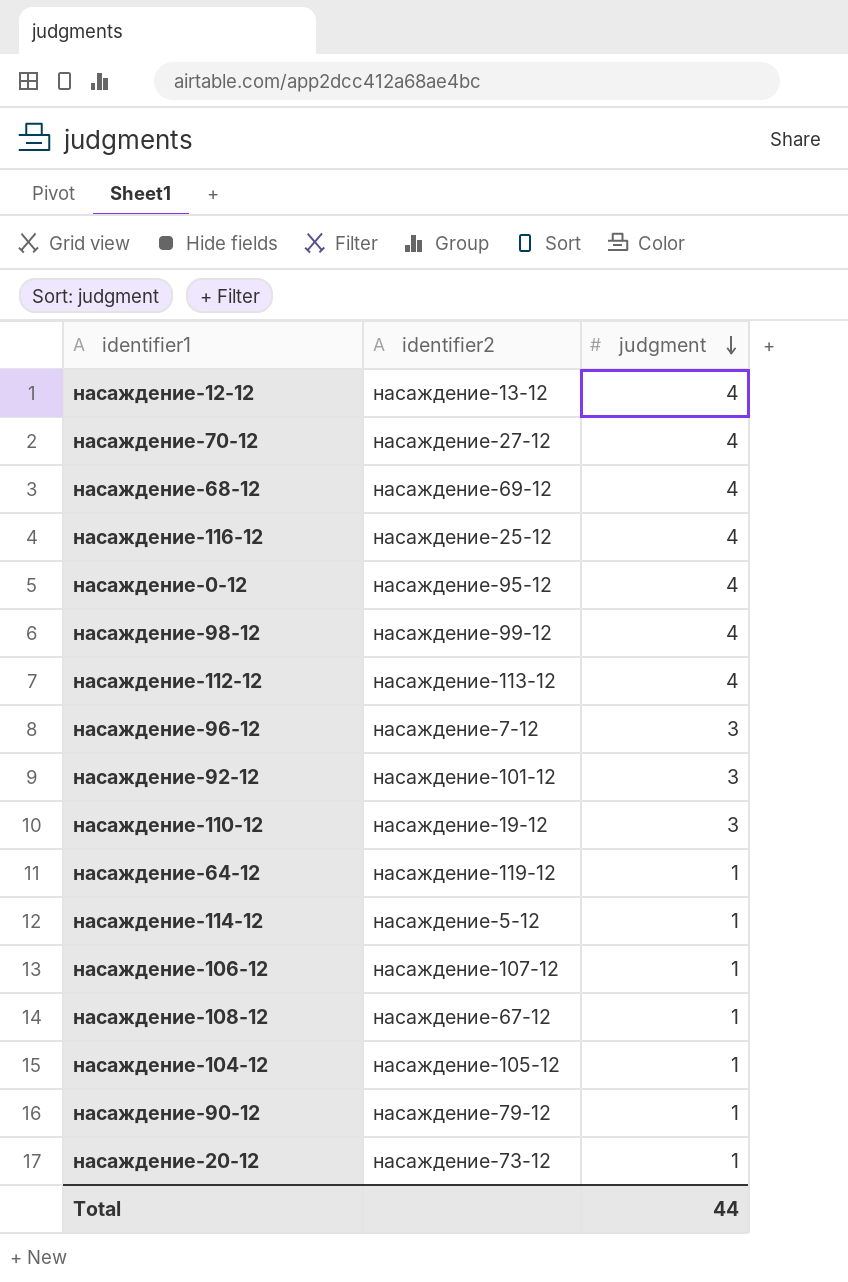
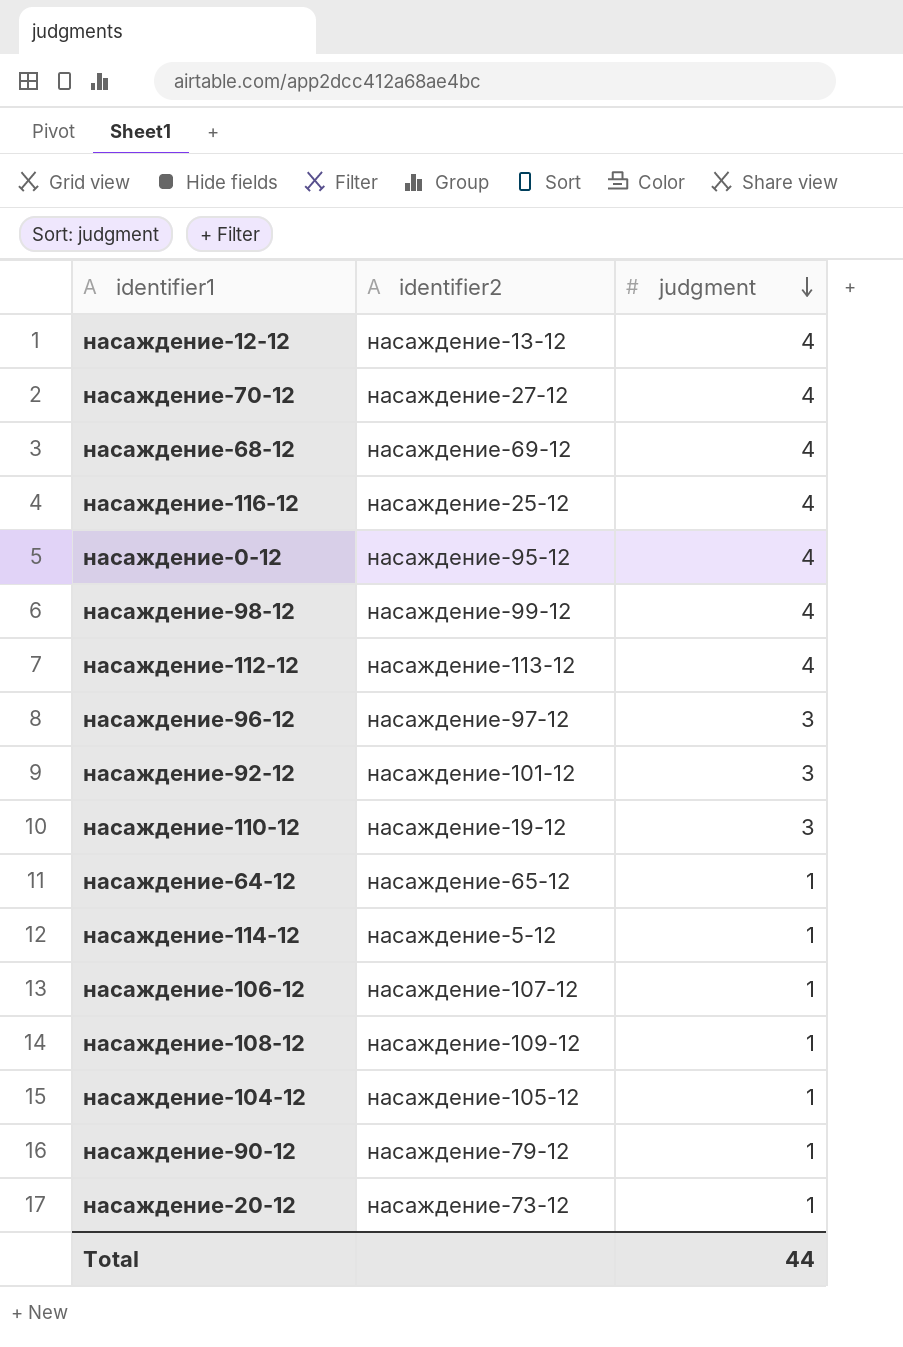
насаждение-96-12 | identifier2: насаждение-7-12 -> насаждение-97-12
насаждение-64-12 | identifier2: насаждение-119-12 -> насаждение-65-12
насаждение-108-12 | identifier2: насаждение-67-12 -> насаждение-109-12

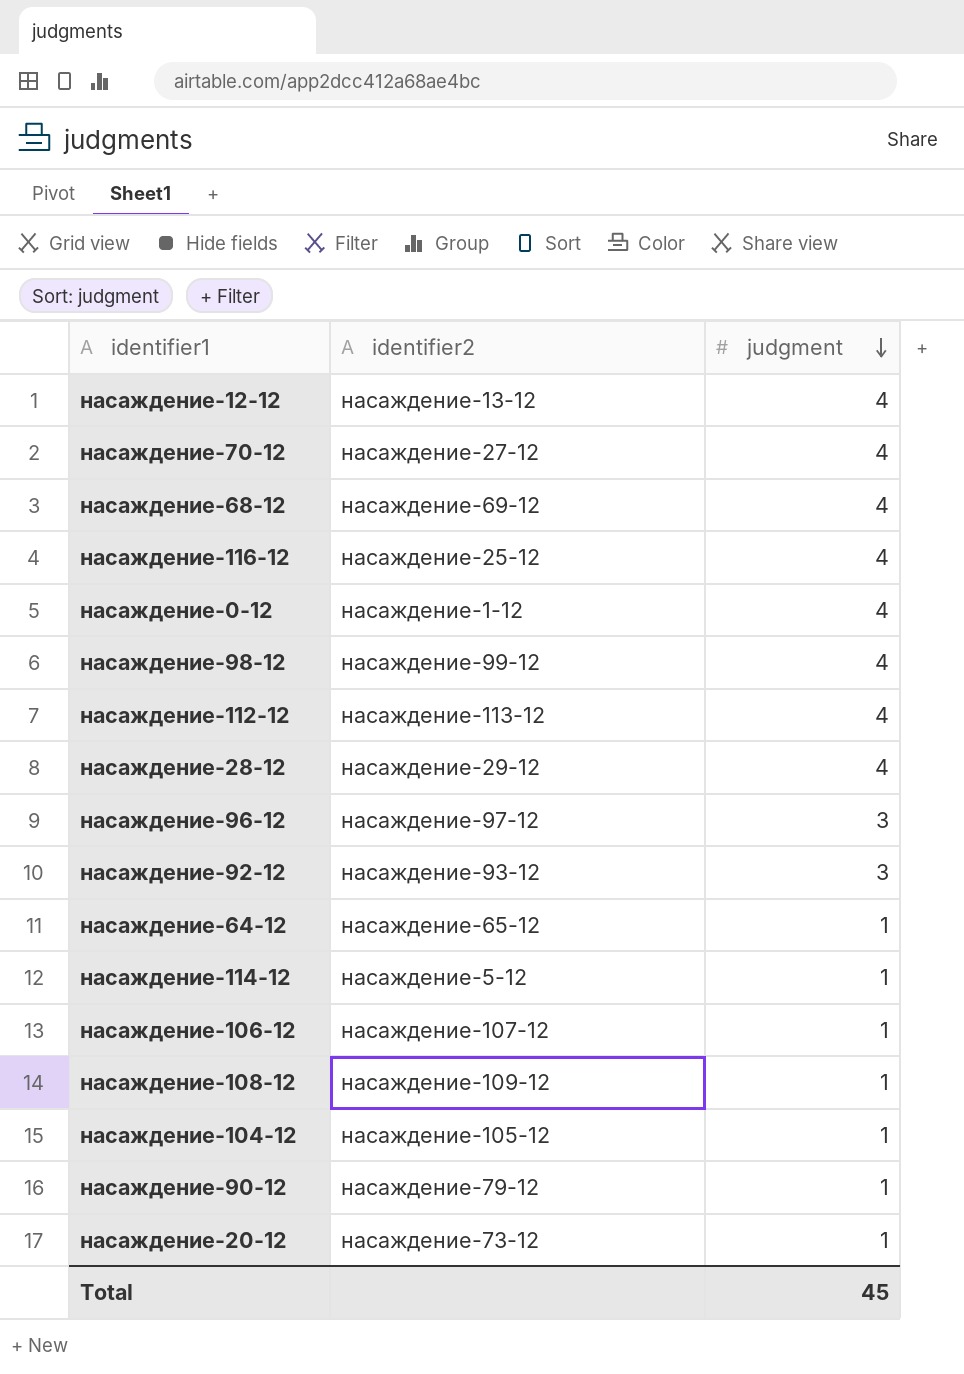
row насаждение-110-12: насаждение-19-12 | 3 -> none
насаждение-0-12 | identifier2: насаждение-95-12 -> насаждение-1-12
row насаждение-28-12: none -> насаждение-29-12 | 4
насаждение-92-12 | identifier2: насаждение-101-12 -> насаждение-93-12
Total | judgment: 44 -> 45

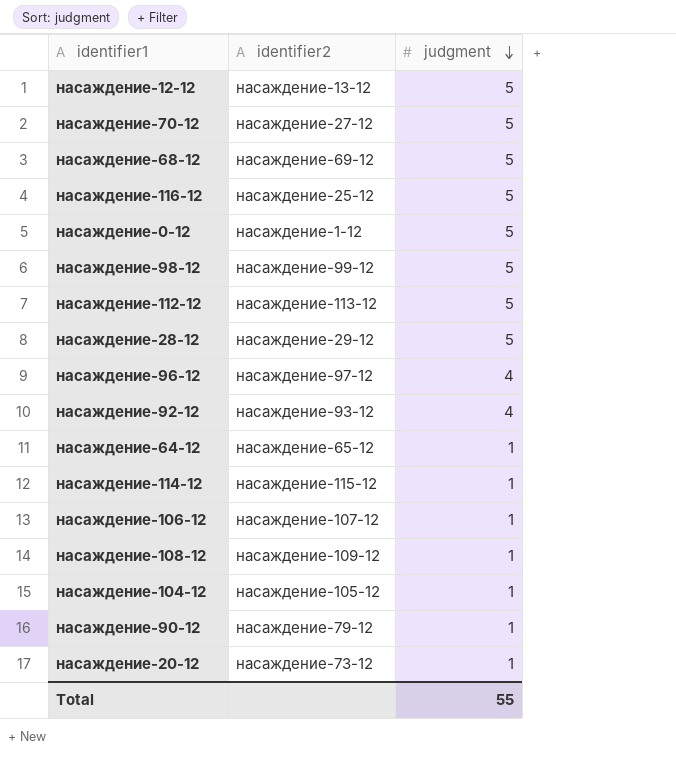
насаждение-12-12 | judgment: 4 -> 5
насаждение-70-12 | judgment: 4 -> 5
насаждение-68-12 | judgment: 4 -> 5
насаждение-116-12 | judgment: 4 -> 5
насаждение-0-12 | judgment: 4 -> 5
насаждение-98-12 | judgment: 4 -> 5
насаждение-112-12 | judgment: 4 -> 5
насаждение-28-12 | judgment: 4 -> 5
насаждение-96-12 | judgment: 3 -> 4
насаждение-92-12 | judgment: 3 -> 4
насаждение-114-12 | identifier2: насаждение-5-12 -> насаждение-115-12
Total | judgment: 45 -> 55

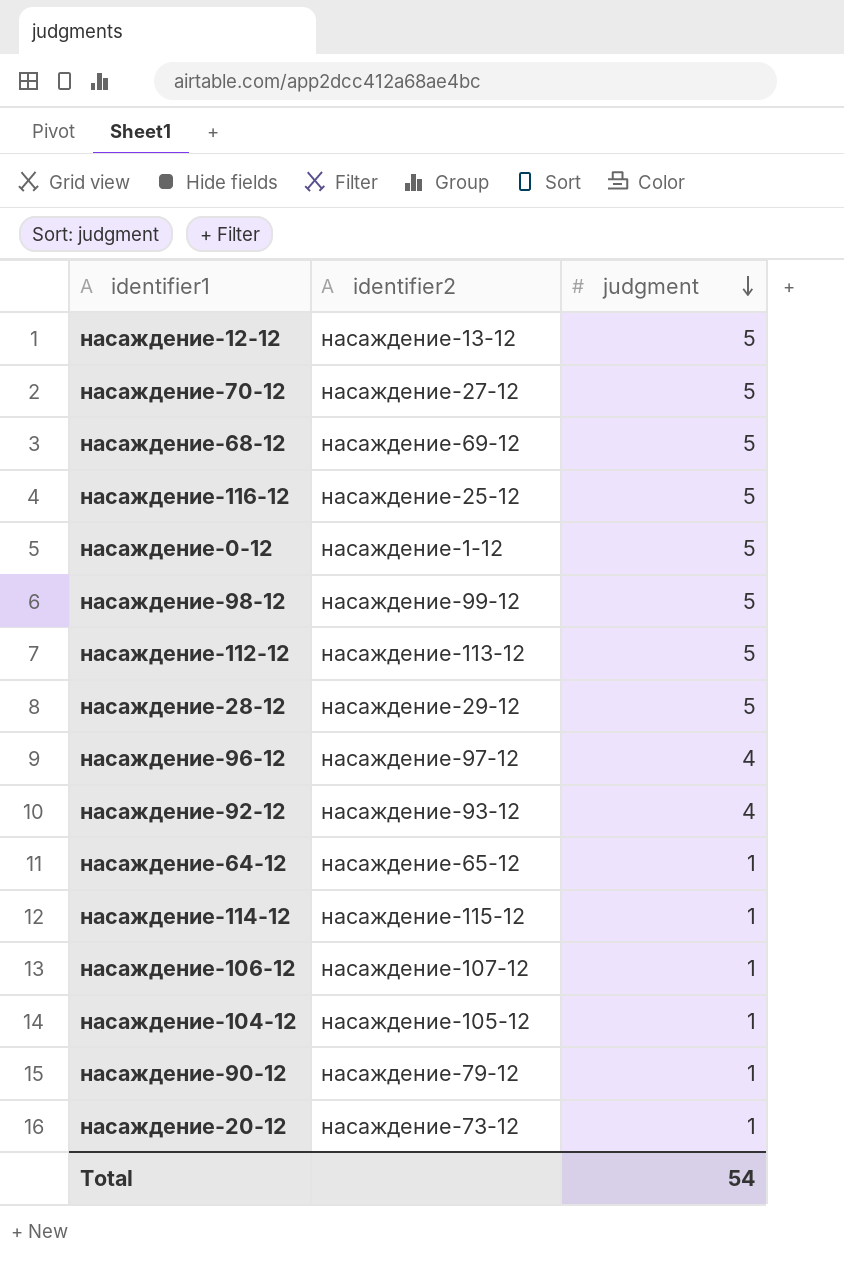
row насаждение-108-12: насаждение-109-12 | 1 -> none
Total | judgment: 55 -> 54

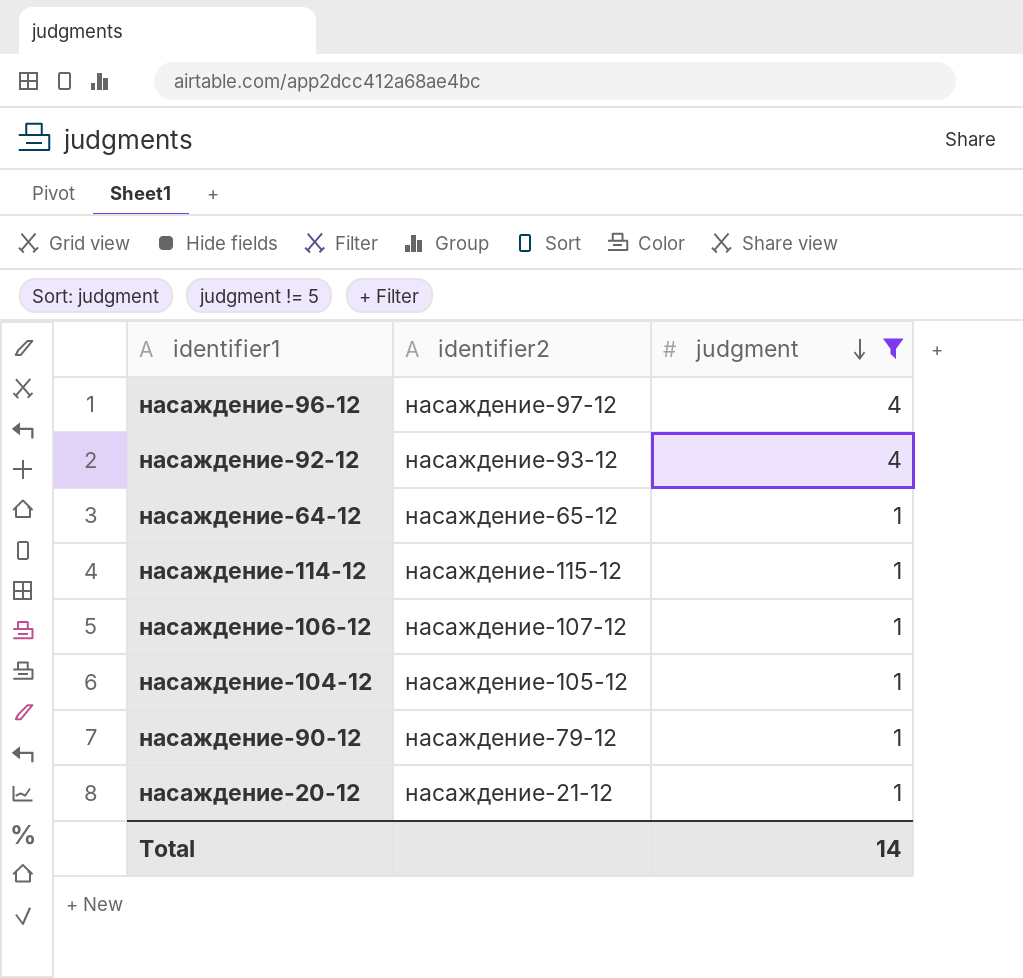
filter: none -> judgment != 5
насаждение-20-12 | identifier2: насаждение-73-12 -> насаждение-21-12
Total | judgment: 54 -> 14

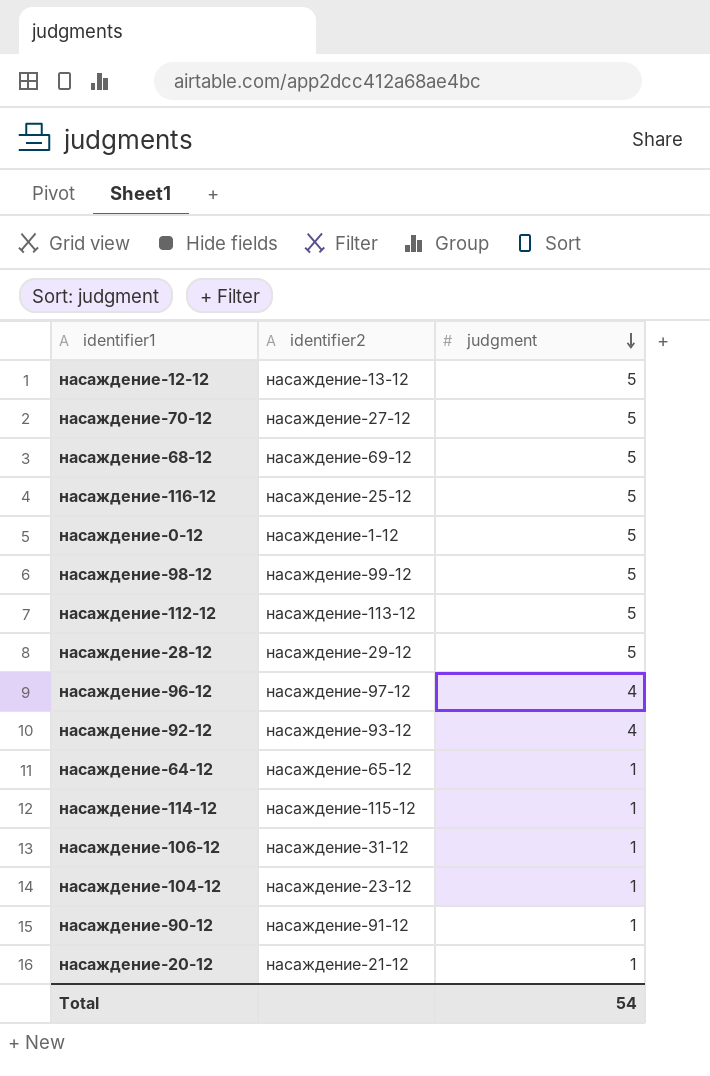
filter: judgment != 5 -> none
насаждение-106-12 | identifier2: насаждение-107-12 -> насаждение-31-12
насаждение-104-12 | identifier2: насаждение-105-12 -> насаждение-23-12
насаждение-90-12 | identifier2: насаждение-79-12 -> насаждение-91-12
Total | judgment: 14 -> 54

